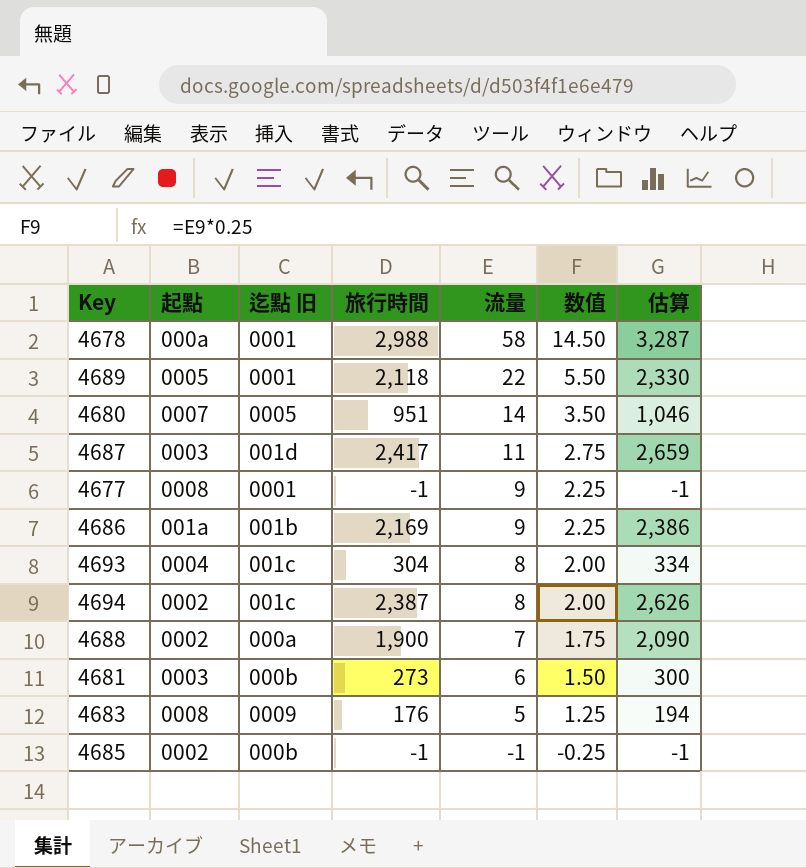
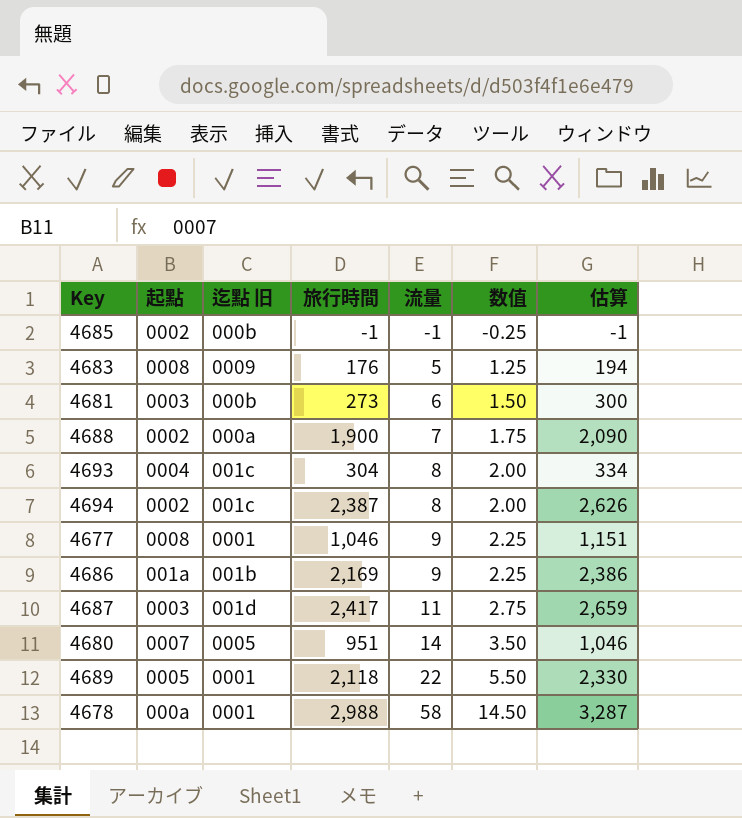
row order: 流量 descending -> 流量 ascending
4677 | 旅行時間: -1 -> 1,046
4677 | 估算: -1 -> 1,151

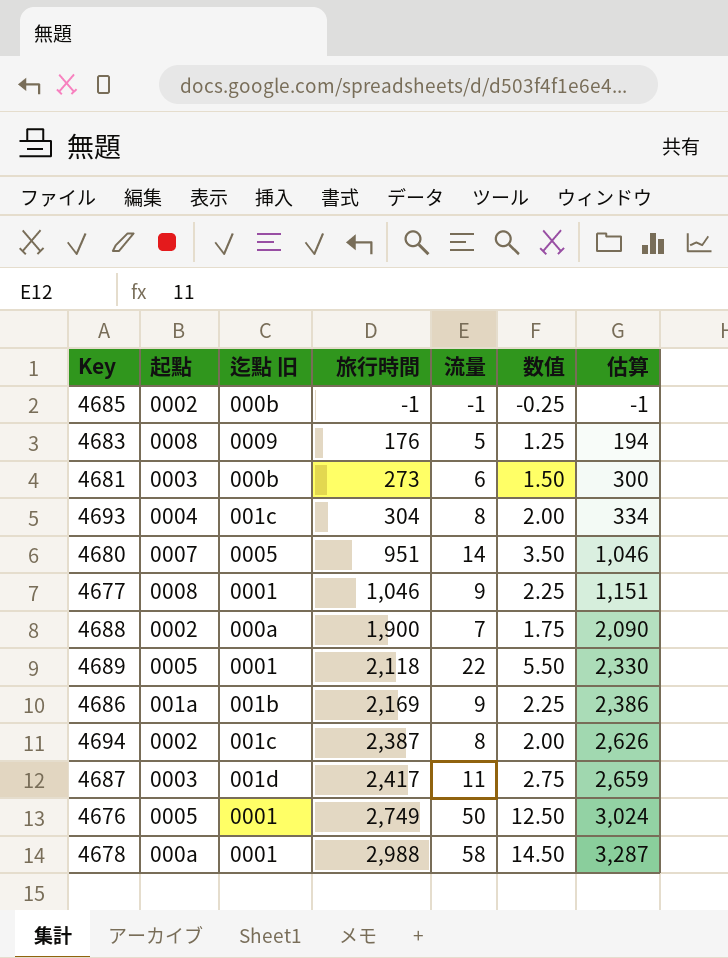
row order: 流量 ascending -> 旅行時間 ascending
row 4676: none -> 0005 | 0001 | 2,749 | 50 | 12.50 | 3,024

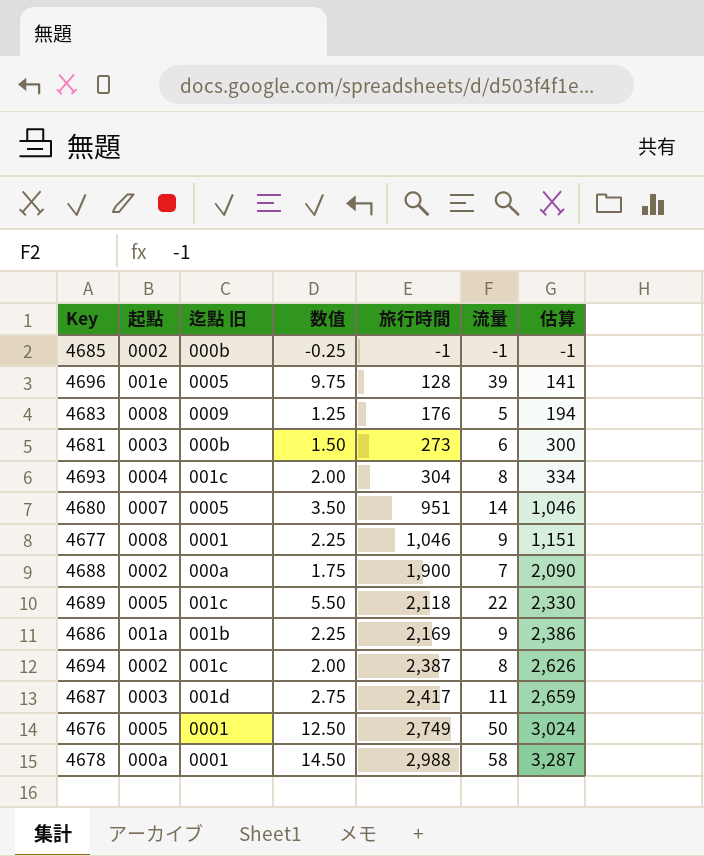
column 数值 | position: 6 -> 4
row 4696: none -> 001e | 0005 | 9.75 | 128 | 39 | 141
4689 | 迄點 旧: 0001 -> 001c

